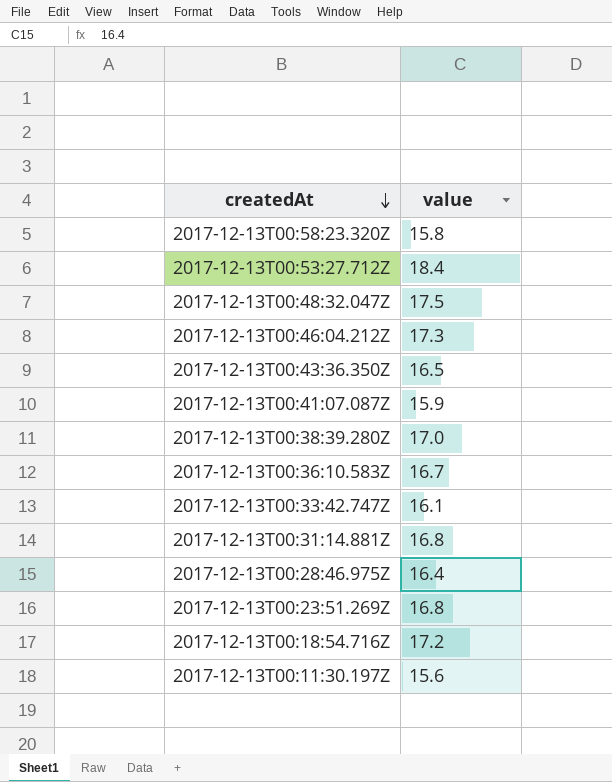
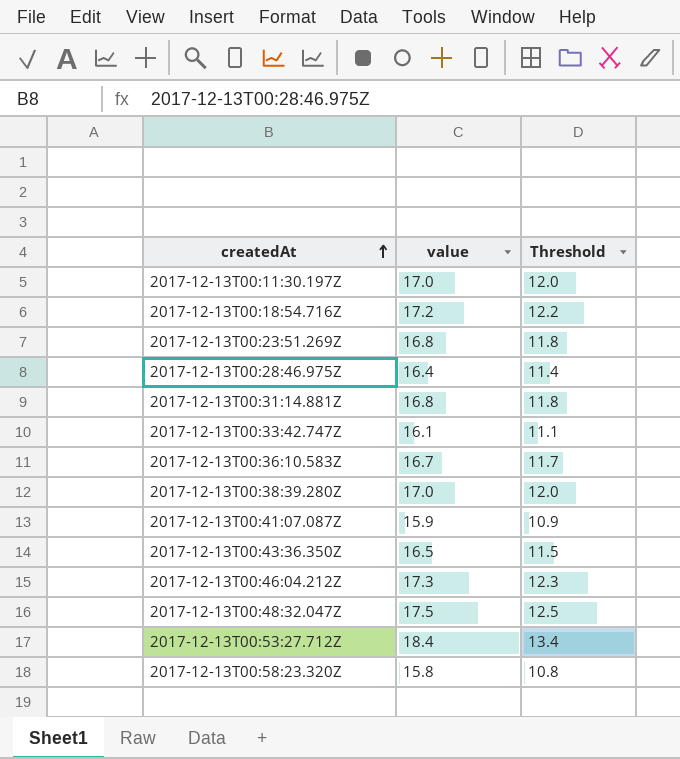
row order: createdAt descending -> createdAt ascending
column Threshold | formula: none -> [value] - 5
2017-12-13T00:11:30.197Z | value: 15.6 -> 17.0

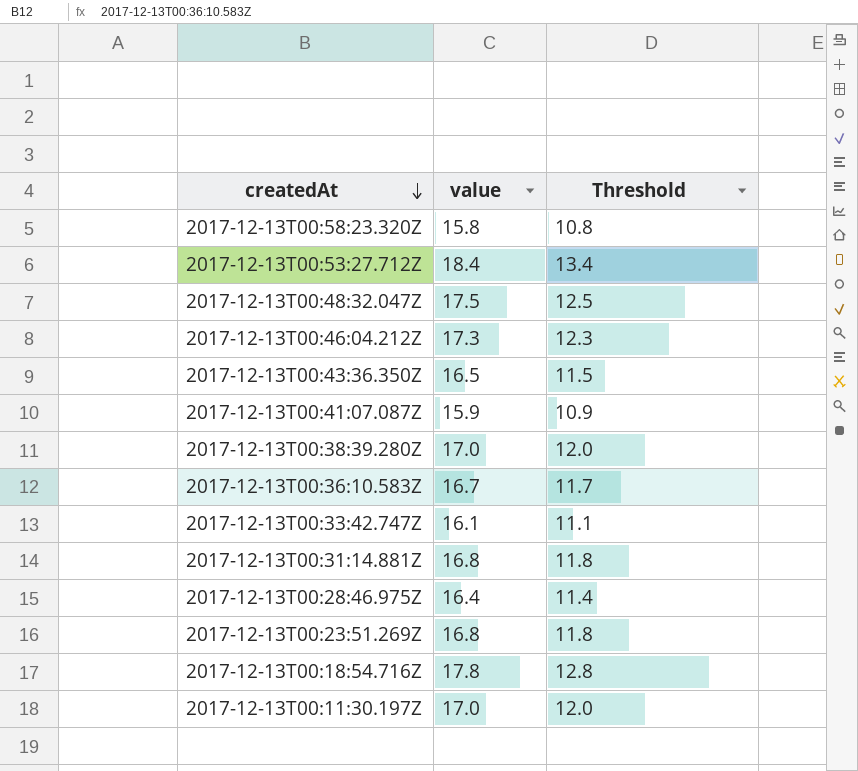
row order: createdAt ascending -> createdAt descending
2017-12-13T00:18:54.716Z | value: 17.2 -> 17.8
2017-12-13T00:18:54.716Z | Threshold: 12.2 -> 12.8

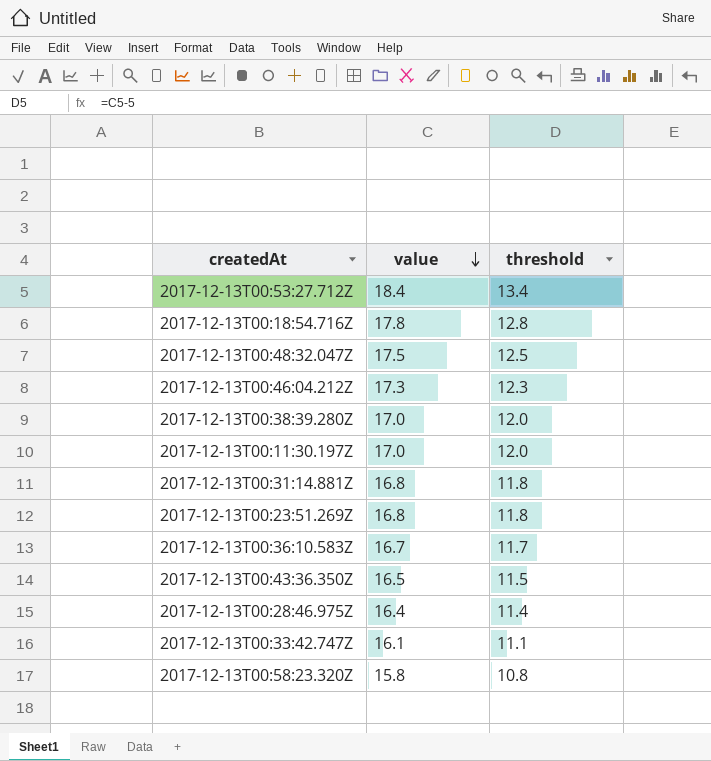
row order: createdAt descending -> value descending
column name: Threshold -> threshold
row 2017-12-13T00:41:07.087Z: 15.9 | 10.9 -> none

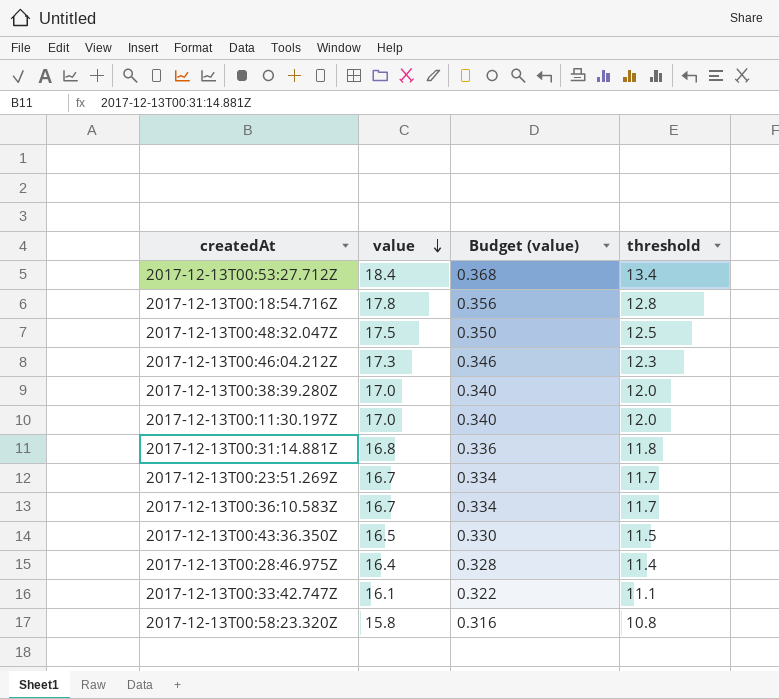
column Budget (value) | formula: none -> [value] * 0.02
2017-12-13T00:23:51.269Z | value: 16.8 -> 16.7
2017-12-13T00:23:51.269Z | threshold: 11.8 -> 11.7

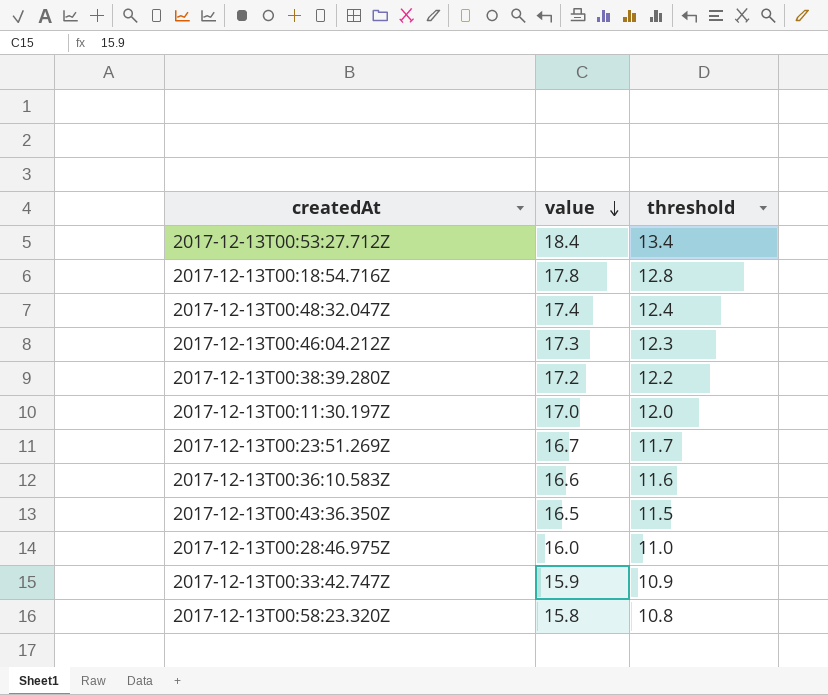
column Budget (value) | formula: [value] * 0.02 -> none
row 2017-12-13T00:31:14.881Z: 16.8 | 0.336 | 11.8 -> none
2017-12-13T00:48:32.047Z | value: 17.5 -> 17.4
2017-12-13T00:48:32.047Z | threshold: 12.5 -> 12.4
2017-12-13T00:38:39.280Z | value: 17.0 -> 17.2
2017-12-13T00:38:39.280Z | threshold: 12.0 -> 12.2
2017-12-13T00:36:10.583Z | value: 16.7 -> 16.6
2017-12-13T00:36:10.583Z | threshold: 11.7 -> 11.6
2017-12-13T00:28:46.975Z | value: 16.4 -> 16.0
2017-12-13T00:28:46.975Z | threshold: 11.4 -> 11.0
2017-12-13T00:33:42.747Z | value: 16.1 -> 15.9
2017-12-13T00:33:42.747Z | threshold: 11.1 -> 10.9

